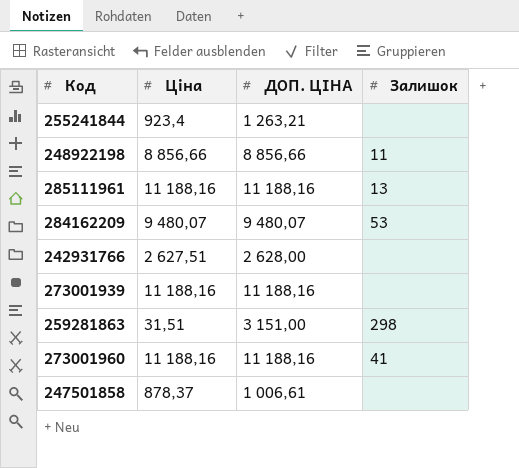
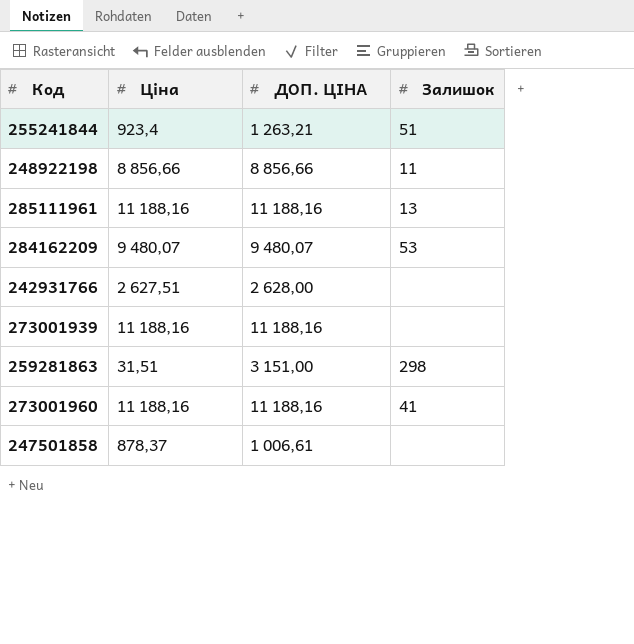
255241844 | Залишок: none -> 51

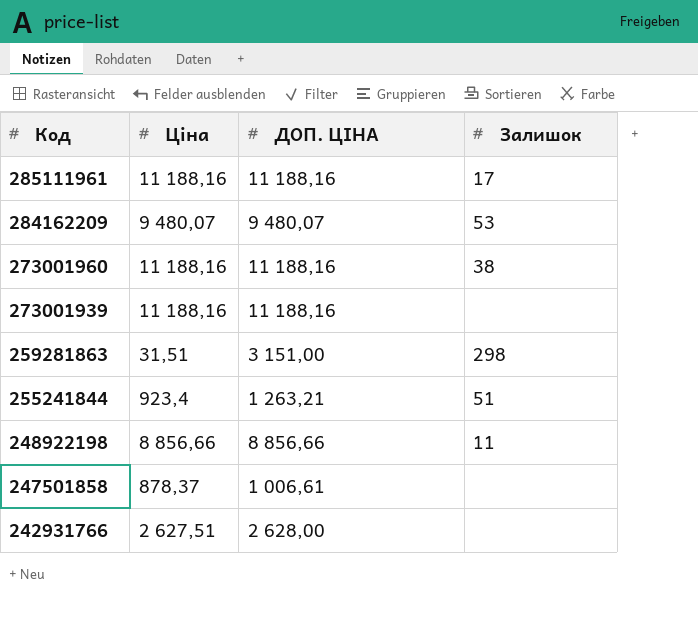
row order: none -> Код descending
285111961 | Залишок: 13 -> 17
273001960 | Залишок: 41 -> 38

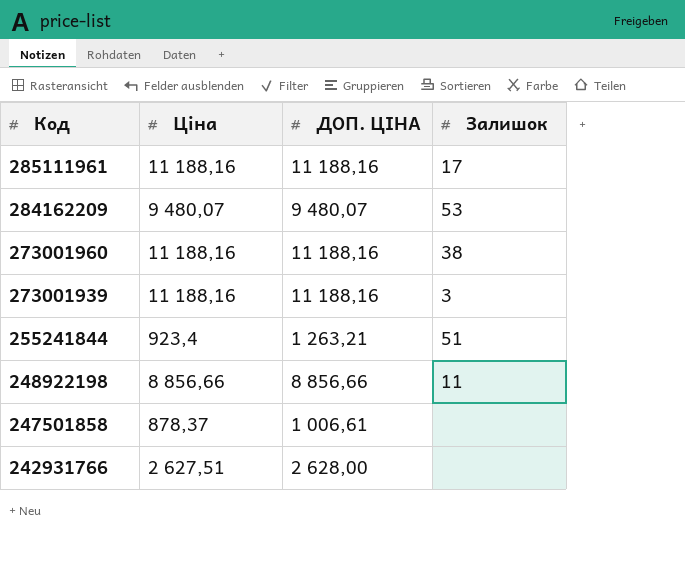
row 259281863: 31,51 | 3 151,00 | 298 -> none
273001939 | Залишок: none -> 3

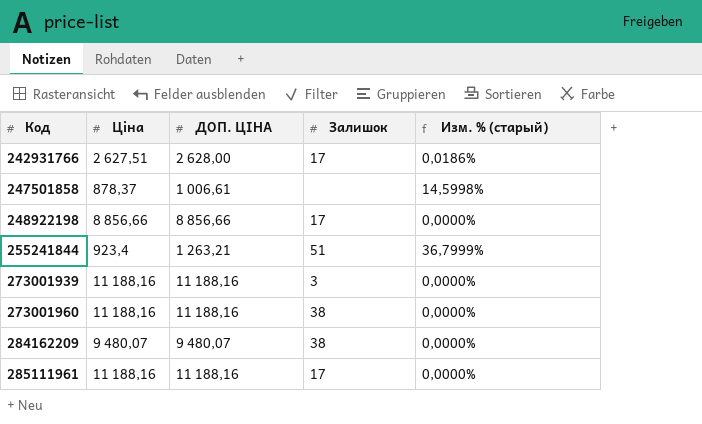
row order: Код descending -> Код ascending
column Изм. % (старый) | formula: none -> ([ДОП. ЦІНА] - [Ціна]) / [Ціна]
242931766 | Залишок: none -> 17
248922198 | Залишок: 11 -> 17
284162209 | Залишок: 53 -> 38

